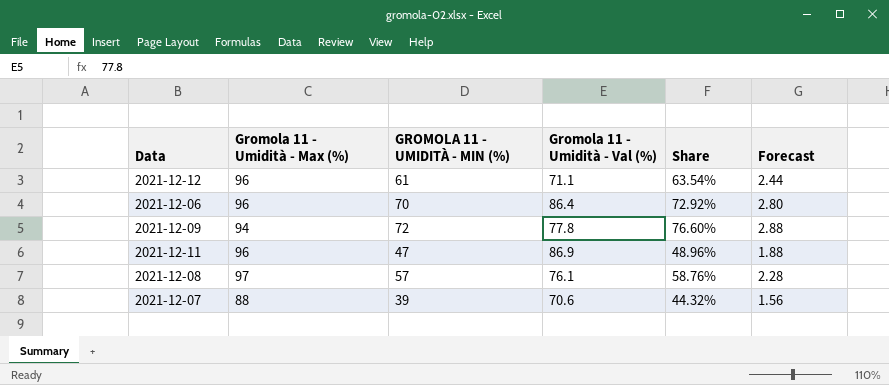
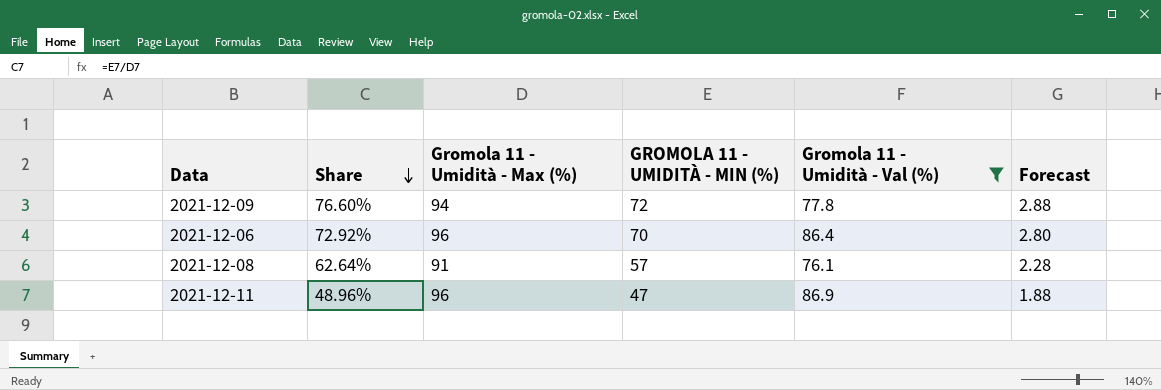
filter: none -> Gromola 11 - Umidità - Val (%) >= 76.1
row order: none -> Share descending
column Share | position: 5 -> 2
2021-12-08 | Share: 58.76% -> 62.64%
2021-12-08 | Gromola 11 - Umidità - Max (%): 97 -> 91

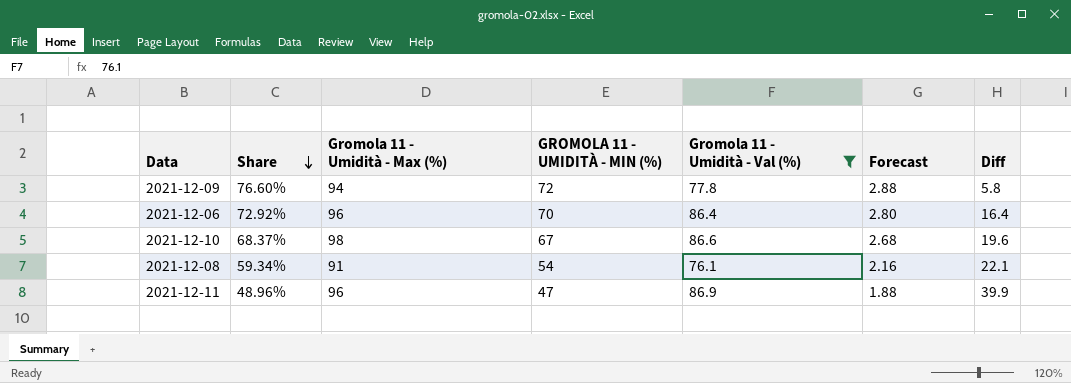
column Diff | formula: none -> [Gromola 11 - Umidità - Val (%)] - [GROMOLA 11 - UMIDITÀ - MIN (%)]
row 2021-12-10: none -> 68.37% | 98 | 67 | 86.6 | 2.68 | 19.6
2021-12-08 | Share: 62.64% -> 59.34%
2021-12-08 | GROMOLA 11 - UMIDITÀ - MIN (%): 57 -> 54
2021-12-08 | Forecast: 2.28 -> 2.16

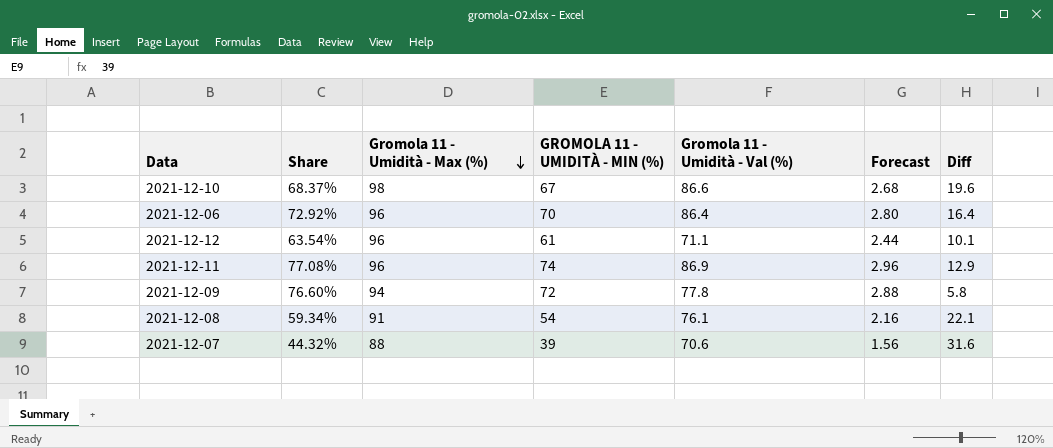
filter: Gromola 11 - Umidità - Val (%) >= 76.1 -> none
row order: Share descending -> Gromola 11 - Umidità - Max (%) descending
2021-12-11 | Share: 48.96% -> 77.08%
2021-12-11 | GROMOLA 11 - UMIDITÀ - MIN (%): 47 -> 74
2021-12-11 | Forecast: 1.88 -> 2.96
2021-12-11 | Diff: 39.9 -> 12.9

